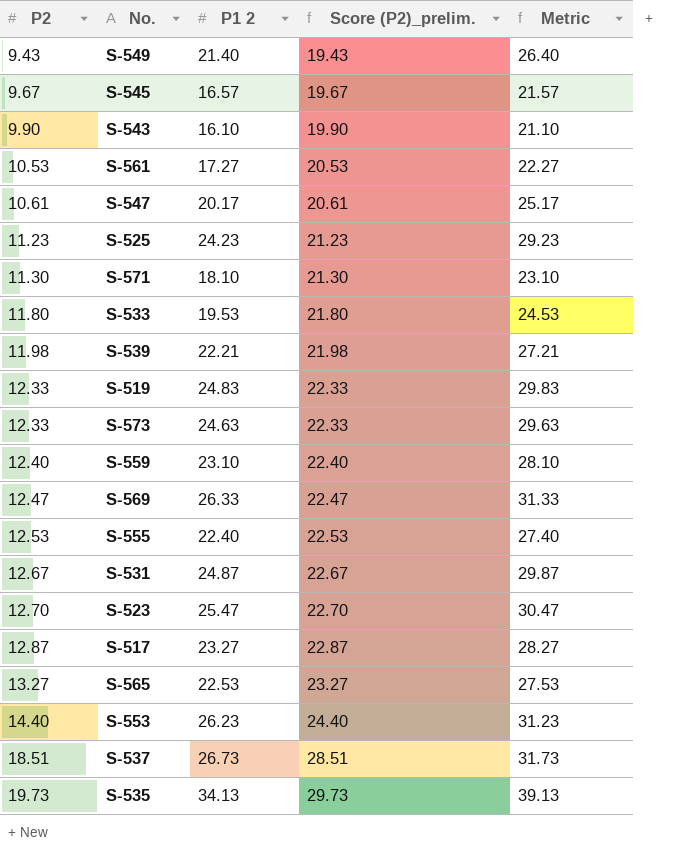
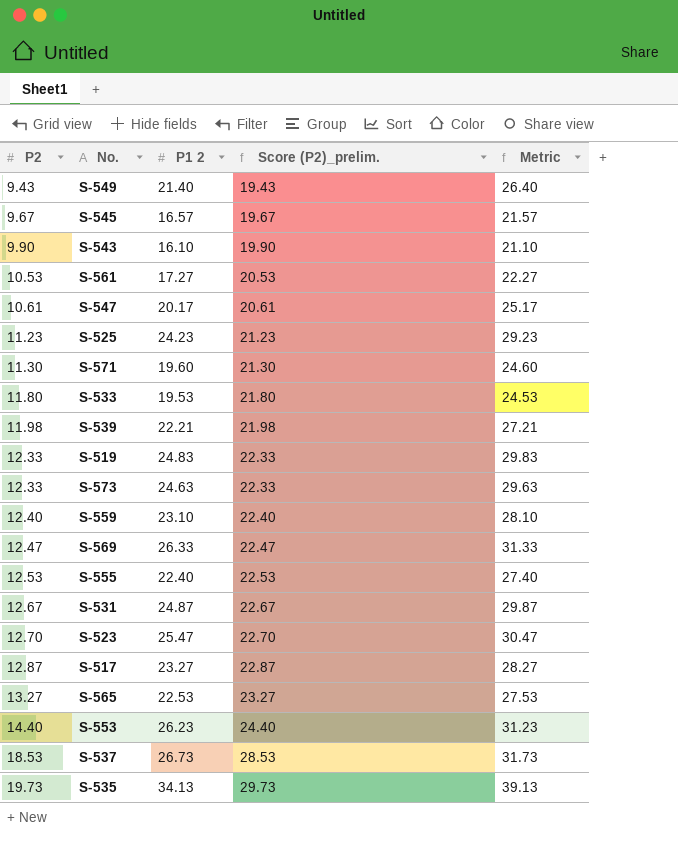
S-571 | P1 2: 18.10 -> 19.60
S-571 | Metric: 23.10 -> 24.60
S-537 | P2: 18.51 -> 18.53
S-537 | Score (P2)_prelim.: 28.51 -> 28.53

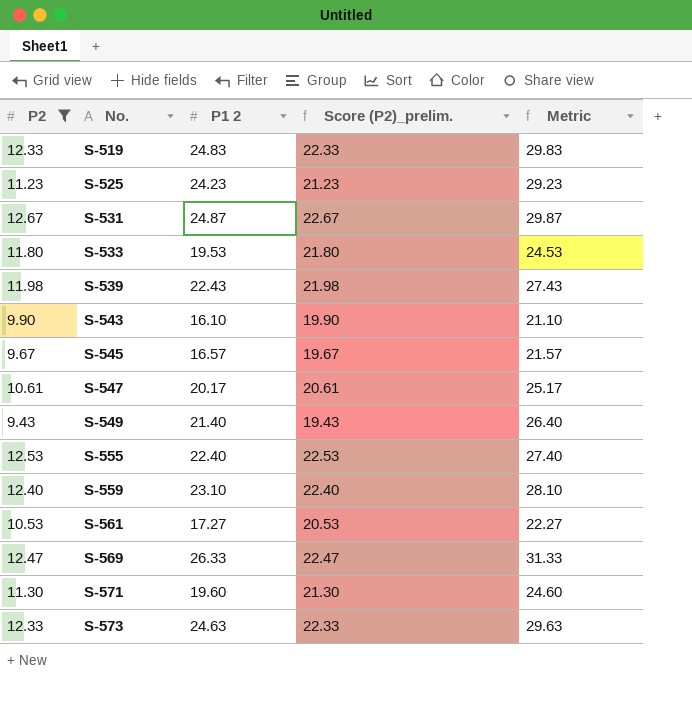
filter: none -> P2 <= 12.67
row order: P2 ascending -> No. ascending
S-539 | P1 2: 22.21 -> 22.43
S-539 | Metric: 27.21 -> 27.43

